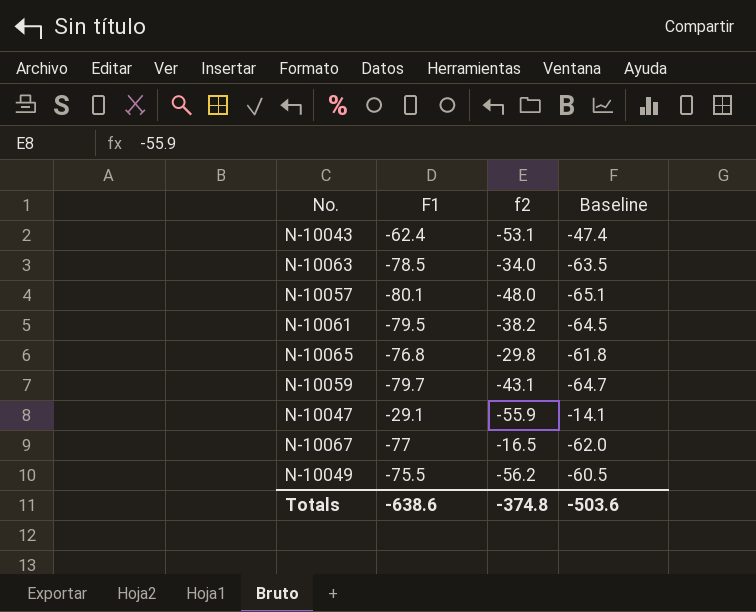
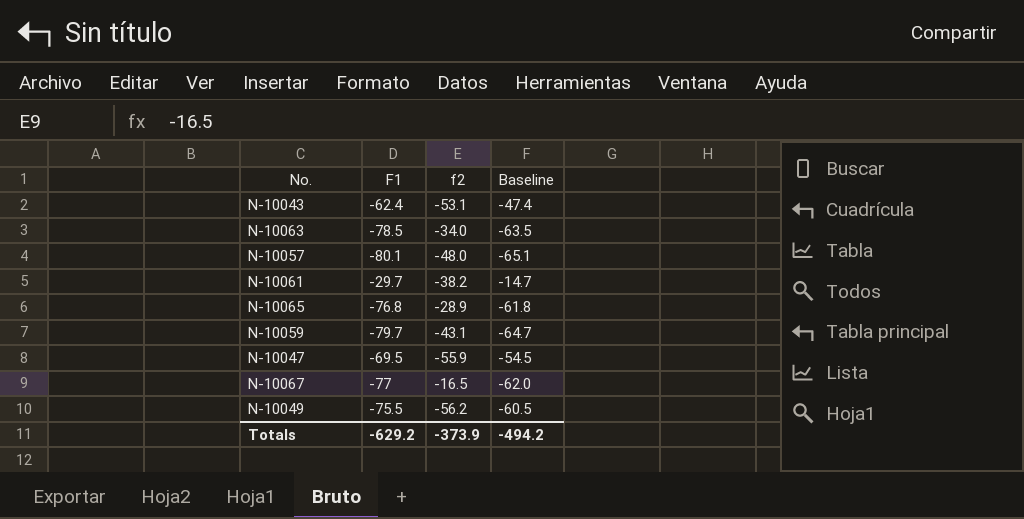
N-10061 | F1: -79.5 -> -29.7
N-10061 | Baseline: -64.5 -> -14.7
N-10065 | f2: -29.8 -> -28.9
N-10047 | F1: -29.1 -> -69.5
N-10047 | Baseline: -14.1 -> -54.5
Totals | F1: -638.6 -> -629.2
Totals | f2: -374.8 -> -373.9
Totals | Baseline: -503.6 -> -494.2

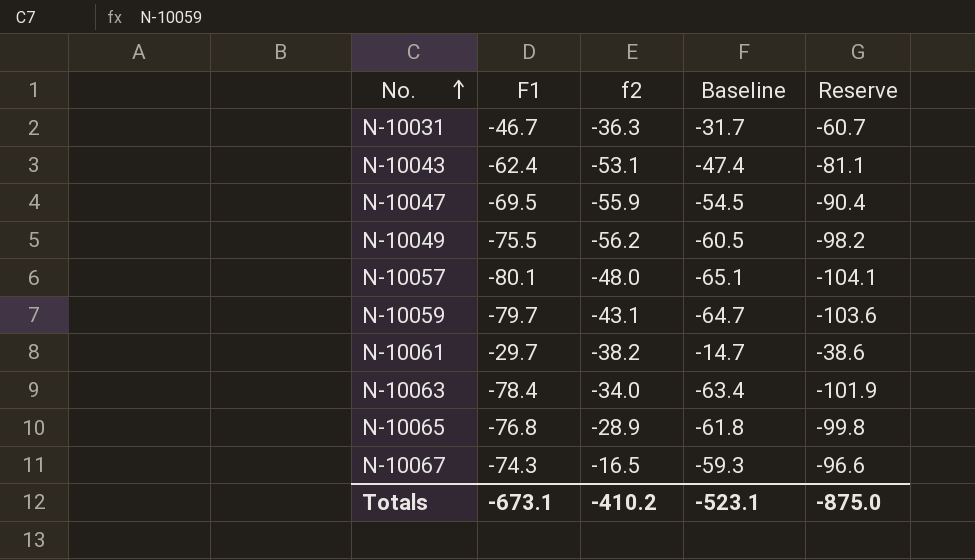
row order: none -> No. ascending
column Reserve | formula: none -> [F1] * 1.3
row N-10031: none -> -46.7 | -36.3 | -31.7 | -60.7
N-10063 | F1: -78.5 -> -78.4
N-10063 | Baseline: -63.5 -> -63.4
N-10067 | F1: -77 -> -74.3
N-10067 | Baseline: -62.0 -> -59.3
Totals | F1: -629.2 -> -673.1
Totals | f2: -373.9 -> -410.2
Totals | Baseline: -494.2 -> -523.1

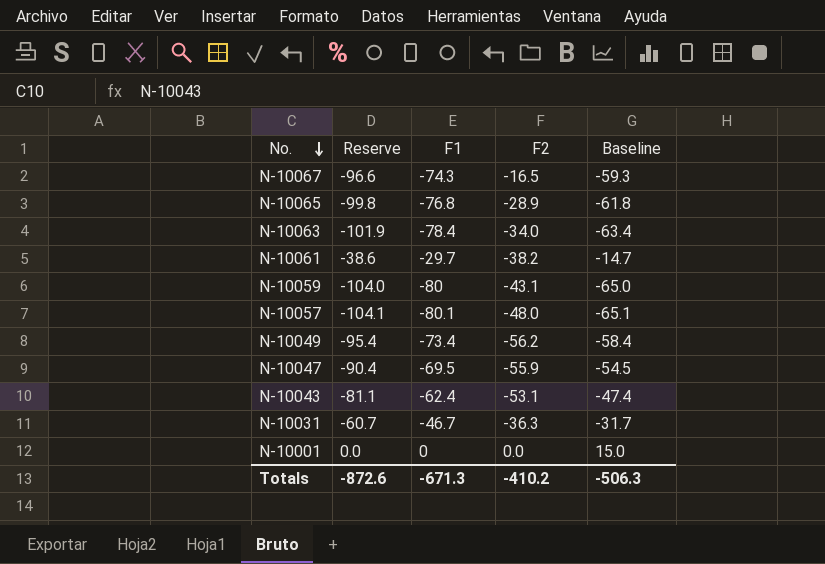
row order: No. ascending -> No. descending
column Reserve | position: 5 -> 2
column name: f2 -> F2
N-10059 | Reserve: -103.6 -> -104.0
N-10059 | F1: -79.7 -> -80
N-10059 | Baseline: -64.7 -> -65.0
N-10049 | Reserve: -98.2 -> -95.4
N-10049 | F1: -75.5 -> -73.4
N-10049 | Baseline: -60.5 -> -58.4
row N-10001: none -> 0.0 | 0 | 0.0 | 15.0
Totals | Reserve: -875.0 -> -872.6
Totals | F1: -673.1 -> -671.3
Totals | Baseline: -523.1 -> -506.3

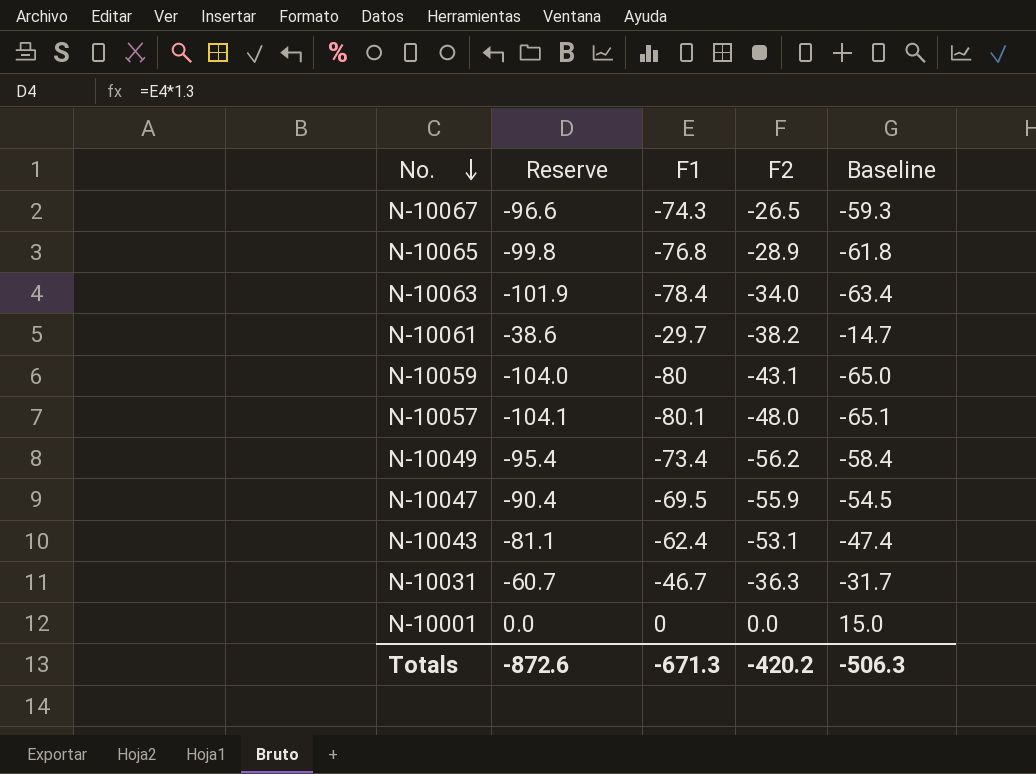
N-10067 | F2: -16.5 -> -26.5
Totals | F2: -410.2 -> -420.2

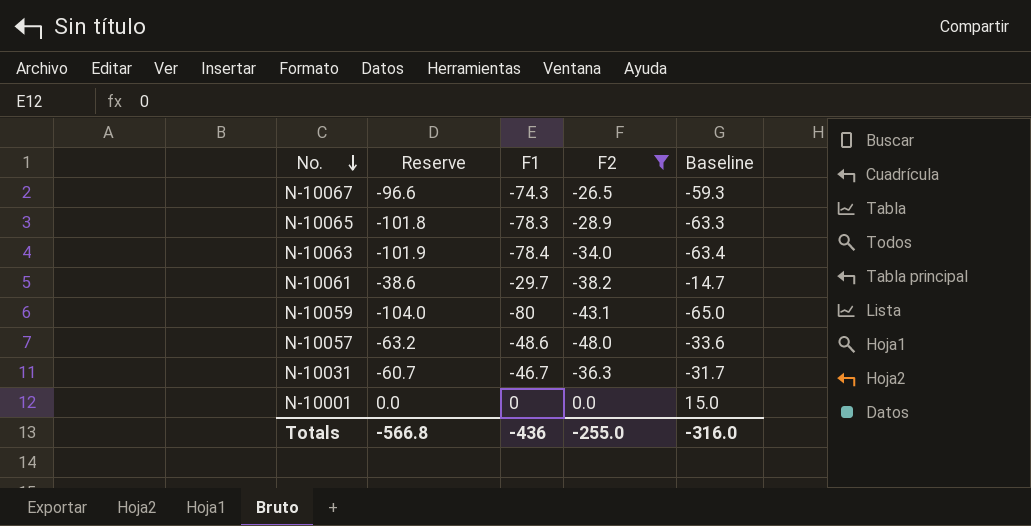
filter: none -> F2 >= -48.0
N-10065 | Reserve: -99.8 -> -101.8
N-10065 | F1: -76.8 -> -78.3
N-10065 | Baseline: -61.8 -> -63.3
N-10057 | Reserve: -104.1 -> -63.2
N-10057 | F1: -80.1 -> -48.6
N-10057 | Baseline: -65.1 -> -33.6
Totals | Reserve: -872.6 -> -566.8
Totals | F1: -671.3 -> -436
Totals | F2: -420.2 -> -255.0
Totals | Baseline: -506.3 -> -316.0

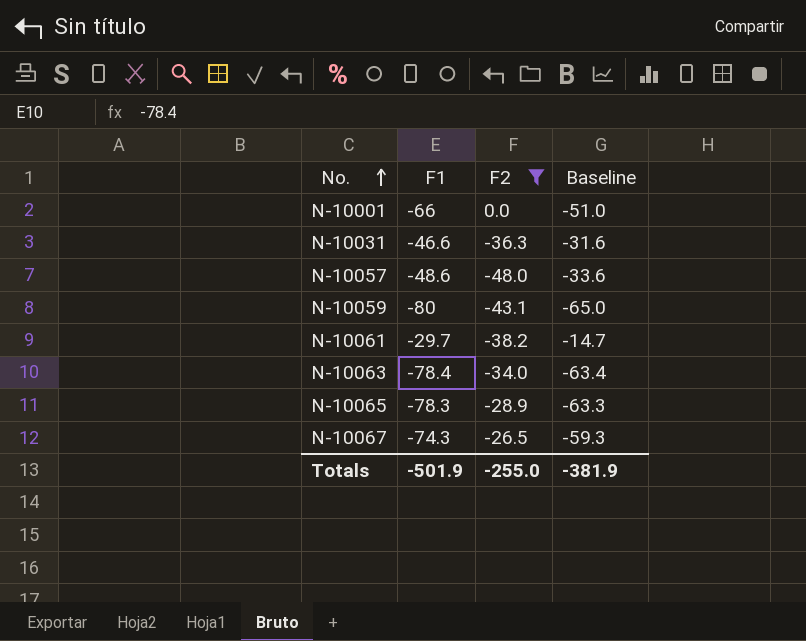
row order: No. descending -> No. ascending
column Reserve | formula: [F1] * 1.3 -> none
N-10001 | F1: 0 -> -66
N-10001 | Baseline: 15.0 -> -51.0
N-10031 | F1: -46.7 -> -46.6
N-10031 | Baseline: -31.7 -> -31.6
Totals | F1: -436 -> -501.9
Totals | Baseline: -316.0 -> -381.9

